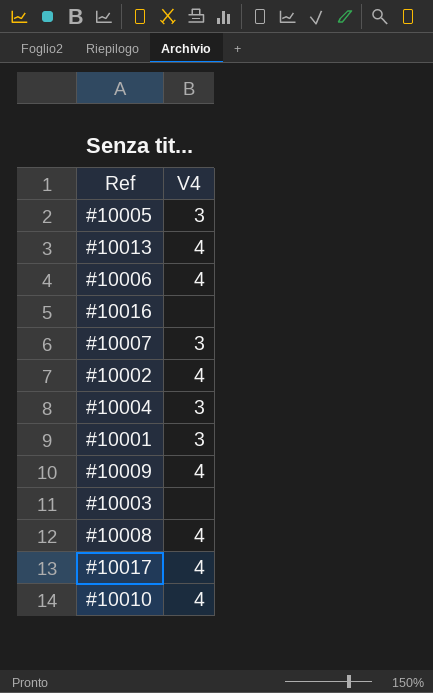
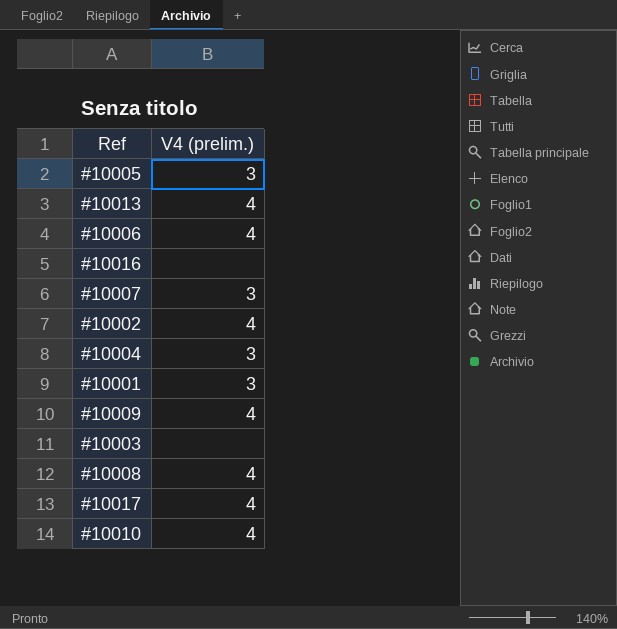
column name: V4 -> V4 (prelim.)

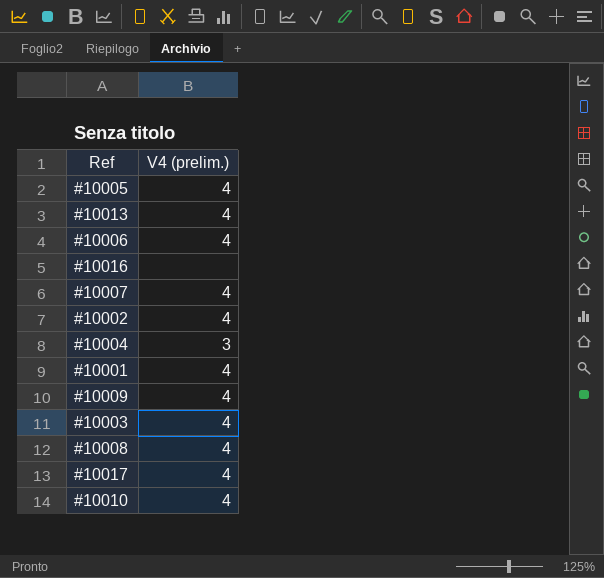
#10005 | V4 (prelim.): 3 -> 4
#10007 | V4 (prelim.): 3 -> 4
#10001 | V4 (prelim.): 3 -> 4
#10003 | V4 (prelim.): none -> 4

